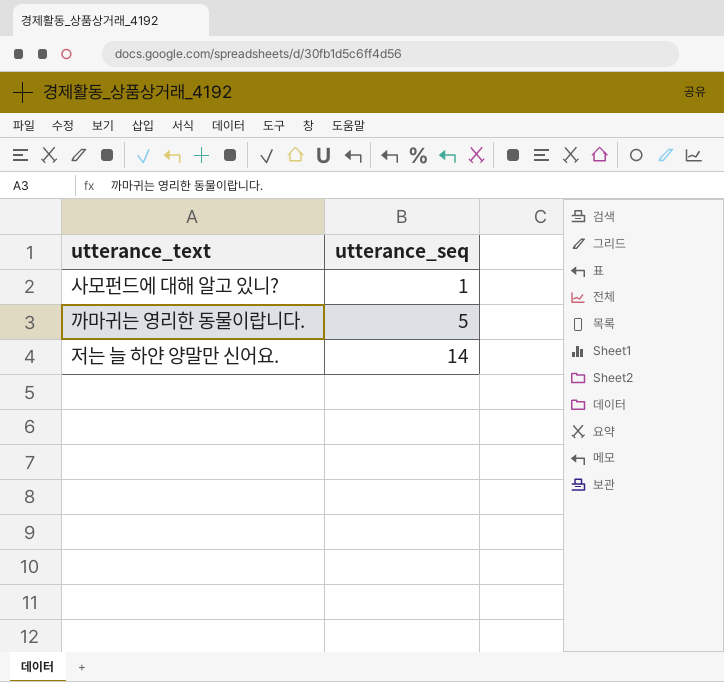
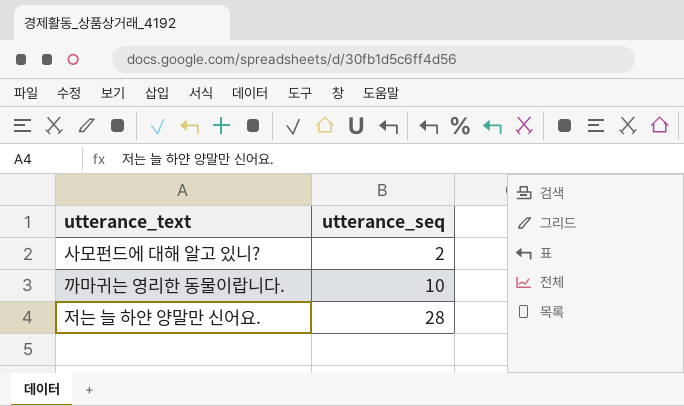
사모펀드에 대해 알고 있니? | utterance_seq: 1 -> 2
까마귀는 영리한 동물이랍니다. | utterance_seq: 5 -> 10
저는 늘 하얀 양말만 신어요. | utterance_seq: 14 -> 28

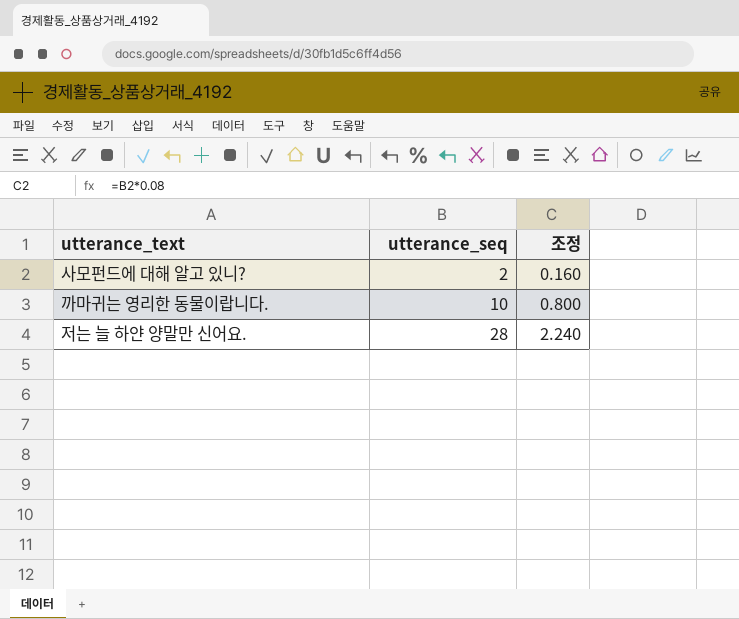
column 조정 | formula: none -> [utterance_seq] * 0.08

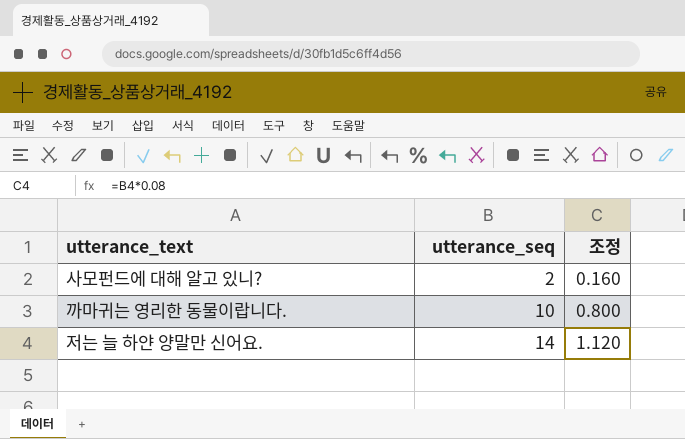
저는 늘 하얀 양말만 신어요. | utterance_seq: 28 -> 14
저는 늘 하얀 양말만 신어요. | 조정: 2.240 -> 1.120

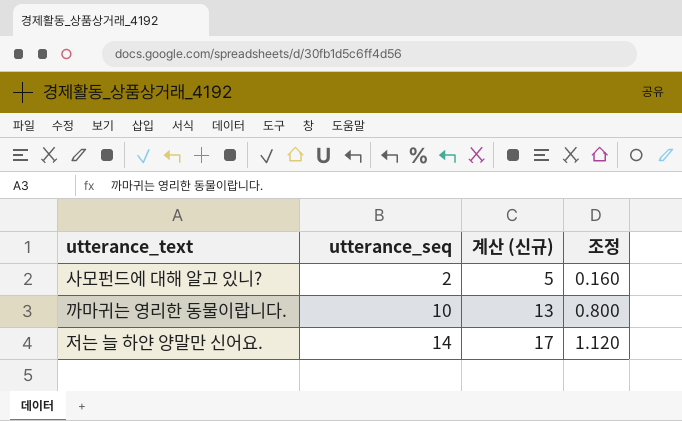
column 계산 (신규) | formula: none -> [utterance_seq] + 3

